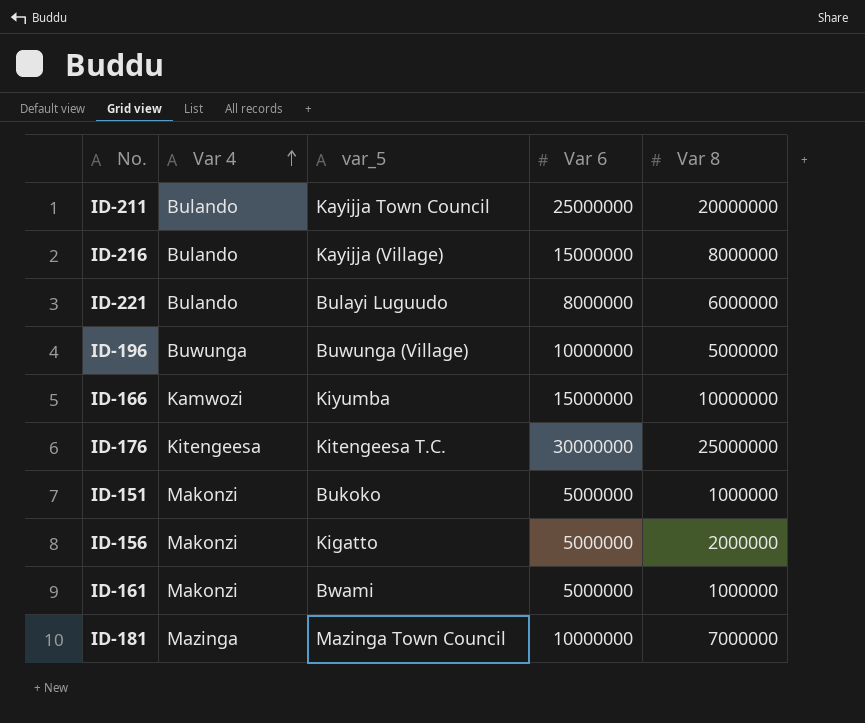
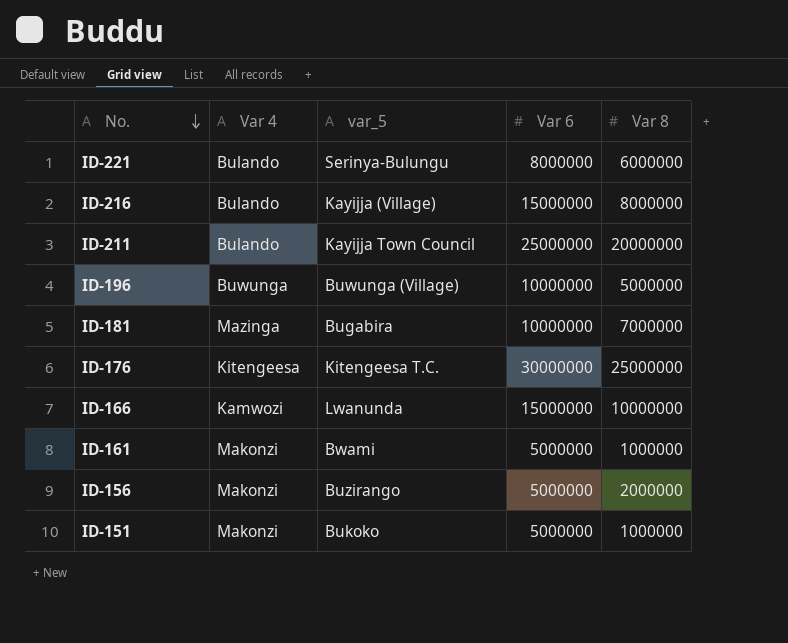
row order: Var 4 ascending -> No. descending
ID-221 | var_5: Bulayi Luguudo -> Serinya-Bulungu
ID-181 | var_5: Mazinga Town Council -> Bugabira
ID-166 | var_5: Kiyumba -> Lwanunda
ID-156 | var_5: Kigatto -> Buzirango

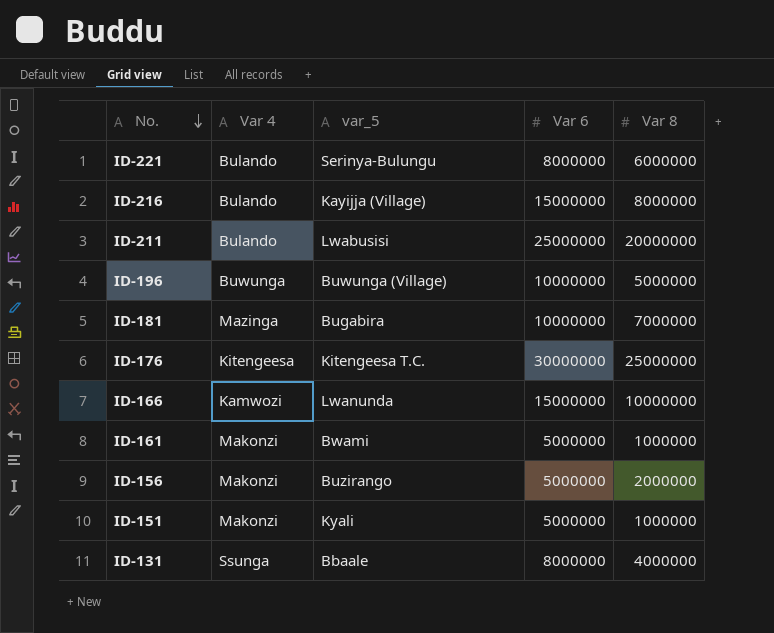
ID-211 | var_5: Kayijja Town Council -> Lwabusisi
ID-151 | var_5: Bukoko -> Kyali
row ID-131: none -> Ssunga | Bbaale | 8000000 | 4000000

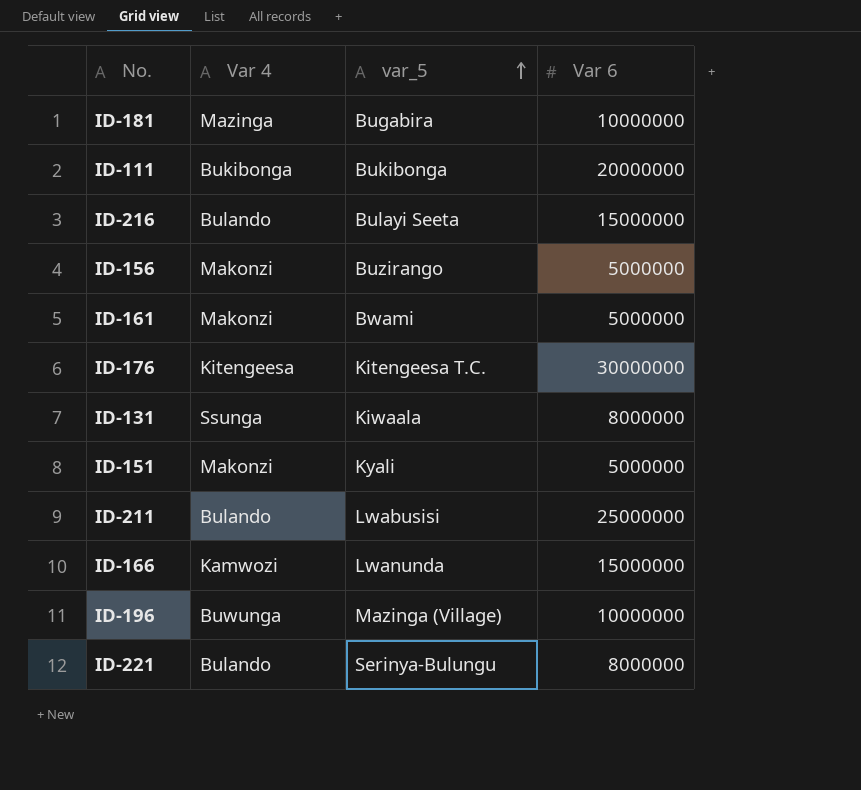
row order: No. descending -> var_5 ascending
column Var 8 | position: 5 -> none
row ID-111: none -> Bukibonga | Bukibonga | 20000000
ID-216 | var_5: Kayijja (Village) -> Bulayi Seeta
ID-131 | var_5: Bbaale -> Kiwaala
ID-196 | var_5: Buwunga (Village) -> Mazinga (Village)

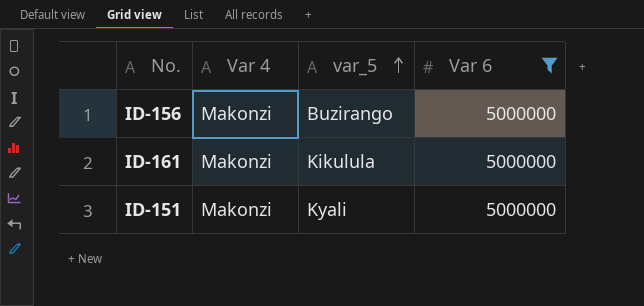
filter: none -> Var 6 = 5000000
ID-161 | var_5: Bwami -> Kikulula

